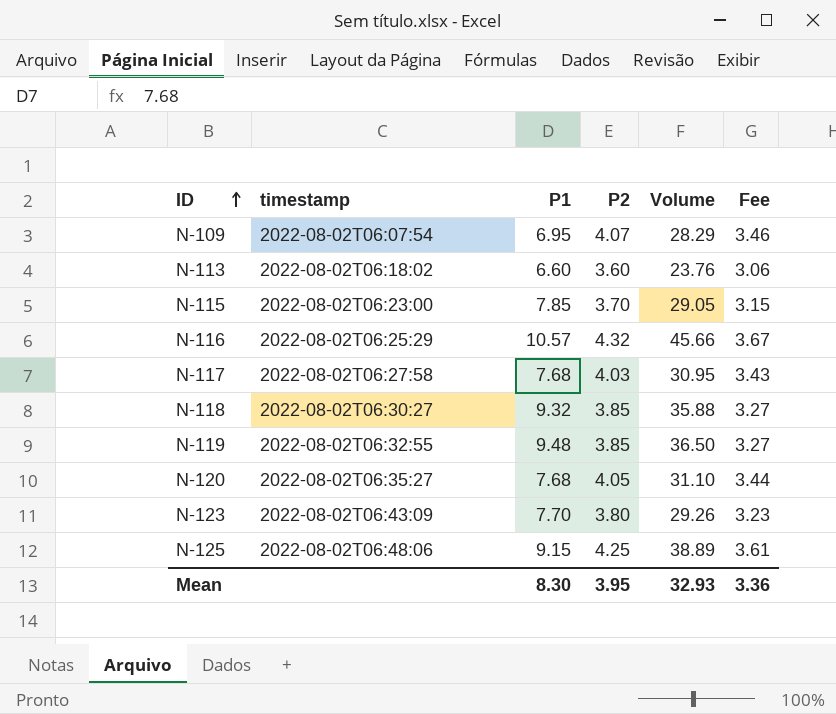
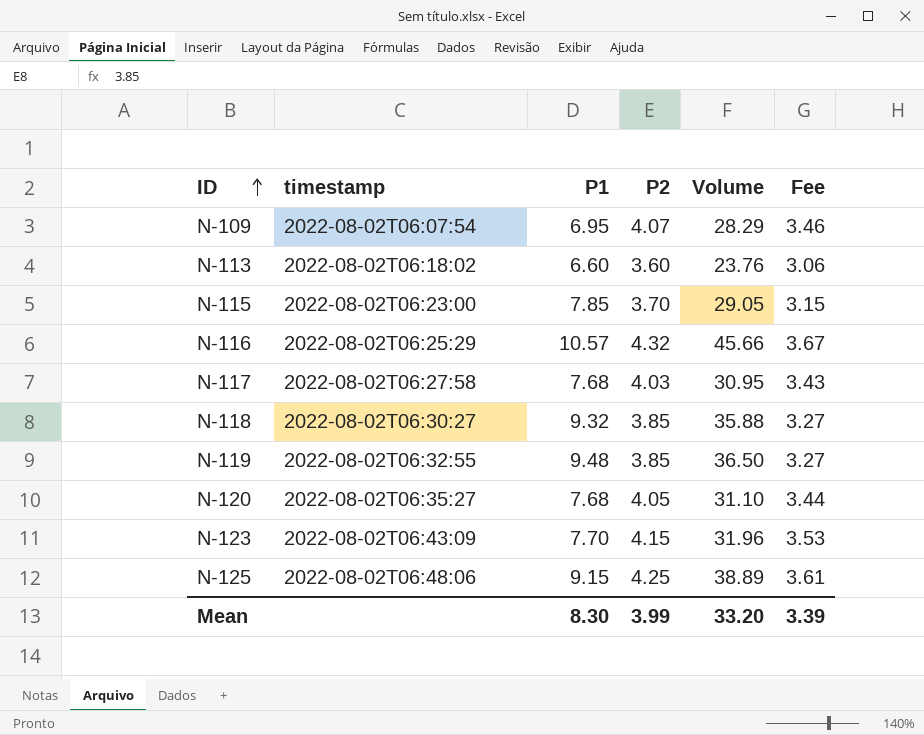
N-123 | P2: 3.80 -> 4.15
N-123 | Volume: 29.26 -> 31.96
N-123 | Fee: 3.23 -> 3.53
Mean | P2: 3.95 -> 3.99
Mean | Volume: 32.93 -> 33.20
Mean | Fee: 3.36 -> 3.39

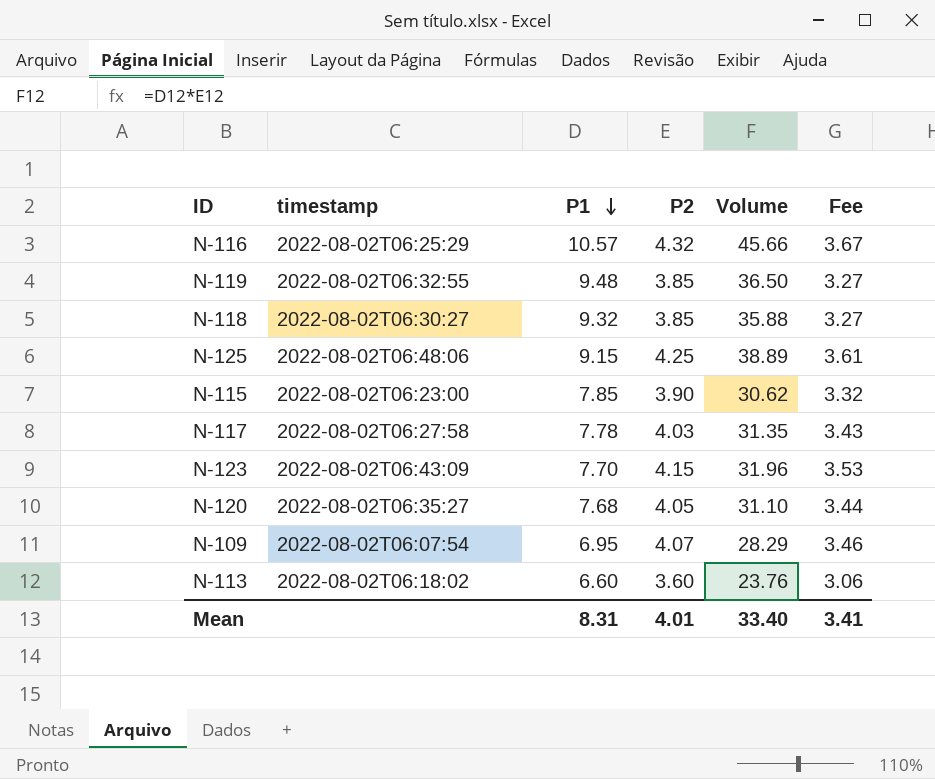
row order: ID ascending -> P1 descending
N-115 | P2: 3.70 -> 3.90
N-115 | Volume: 29.05 -> 30.62
N-115 | Fee: 3.15 -> 3.32
N-117 | P1: 7.68 -> 7.78
N-117 | Volume: 30.95 -> 31.35
Mean | P1: 8.30 -> 8.31
Mean | P2: 3.99 -> 4.01
Mean | Volume: 33.20 -> 33.40
Mean | Fee: 3.39 -> 3.41

